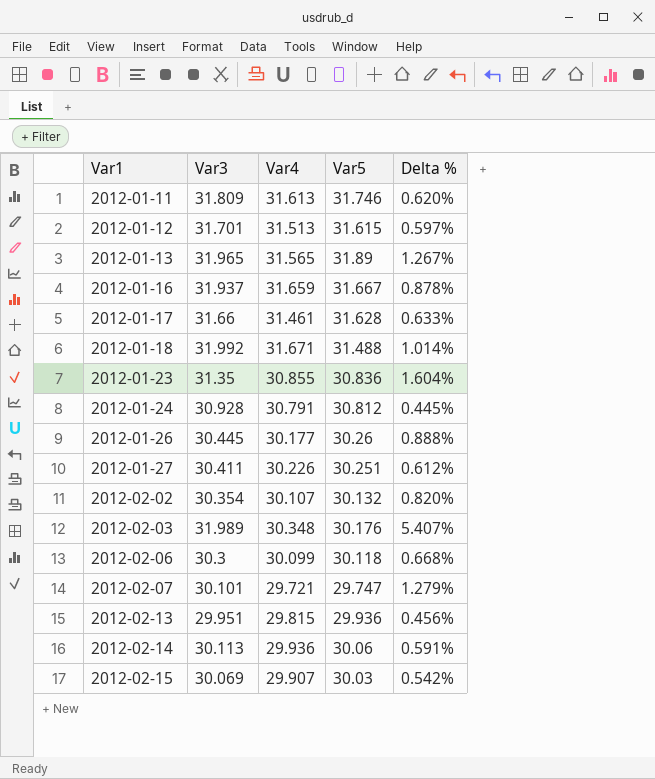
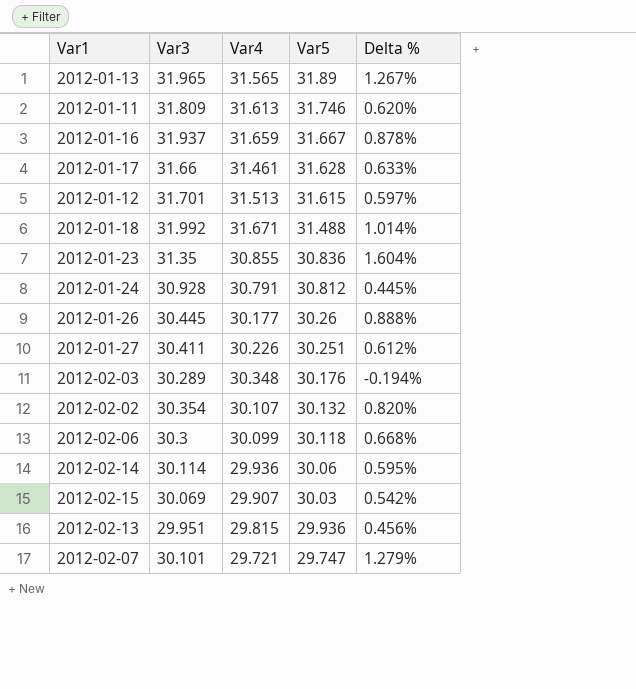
row order: Var1 ascending -> Var5 descending
2012-02-03 | Var3: 31.989 -> 30.289
2012-02-03 | Delta %: 5.407% -> -0.194%
2012-02-14 | Var3: 30.113 -> 30.114
2012-02-14 | Delta %: 0.591% -> 0.595%

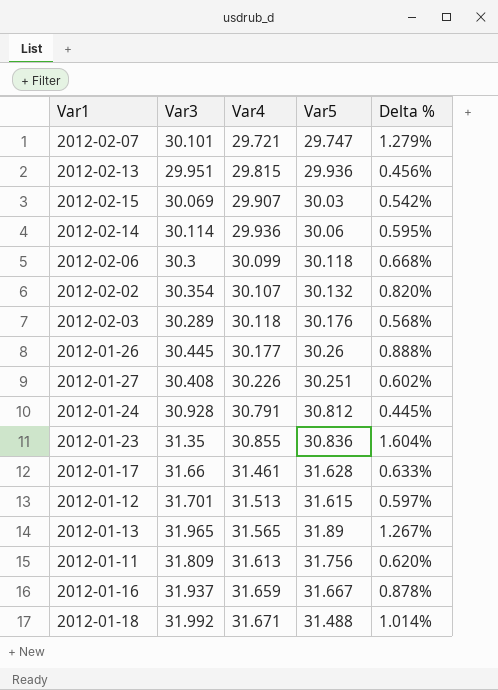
row order: Var5 descending -> Var4 ascending
2012-02-03 | Var4: 30.348 -> 30.118
2012-02-03 | Delta %: -0.194% -> 0.568%
2012-01-27 | Var3: 30.411 -> 30.408
2012-01-27 | Delta %: 0.612% -> 0.602%
2012-01-11 | Var5: 31.746 -> 31.756

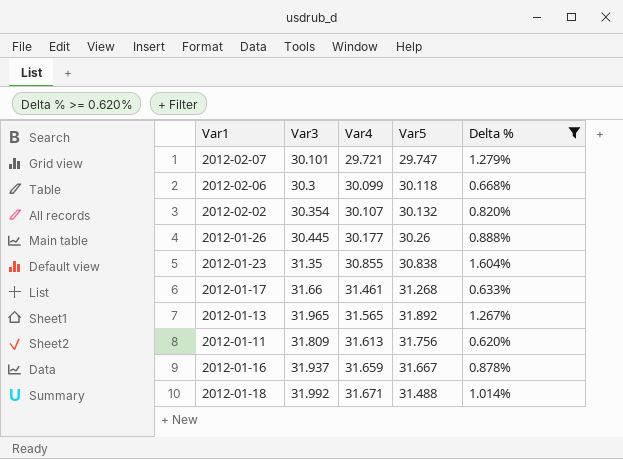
filter: none -> Delta % >= 0.620%
2012-01-23 | Var5: 30.836 -> 30.838
2012-01-17 | Var5: 31.628 -> 31.268
2012-01-13 | Var5: 31.89 -> 31.892

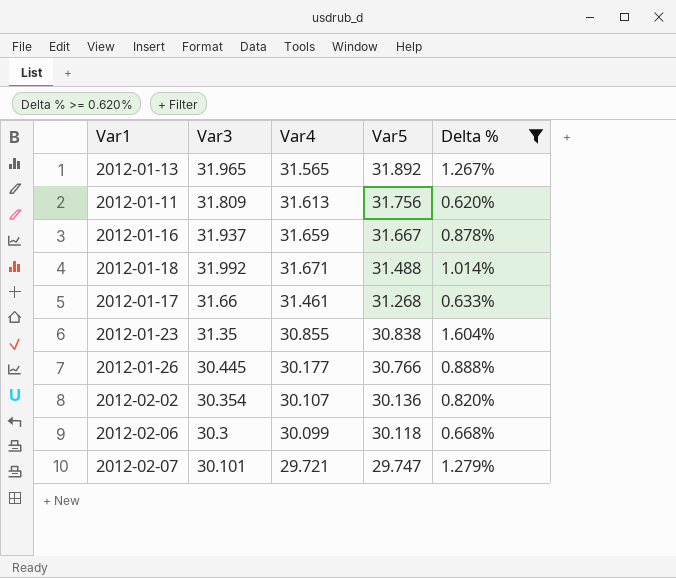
row order: Var4 ascending -> Var5 descending
2012-01-26 | Var5: 30.26 -> 30.766
2012-02-02 | Var5: 30.132 -> 30.136

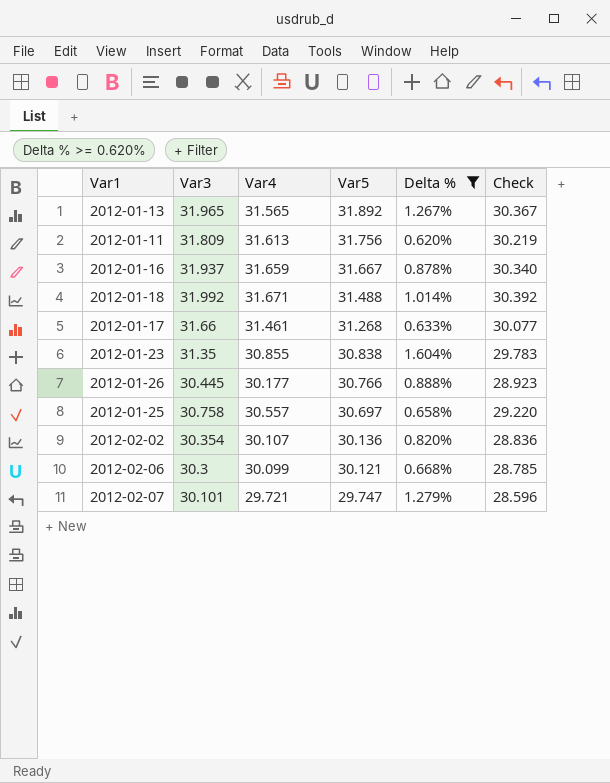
column Check | formula: none -> [Var3] * 0.95
row 2012-01-25: none -> 30.758 | 30.557 | 30.697 | 0.658% | 29.220
2012-02-06 | Var5: 30.118 -> 30.121

